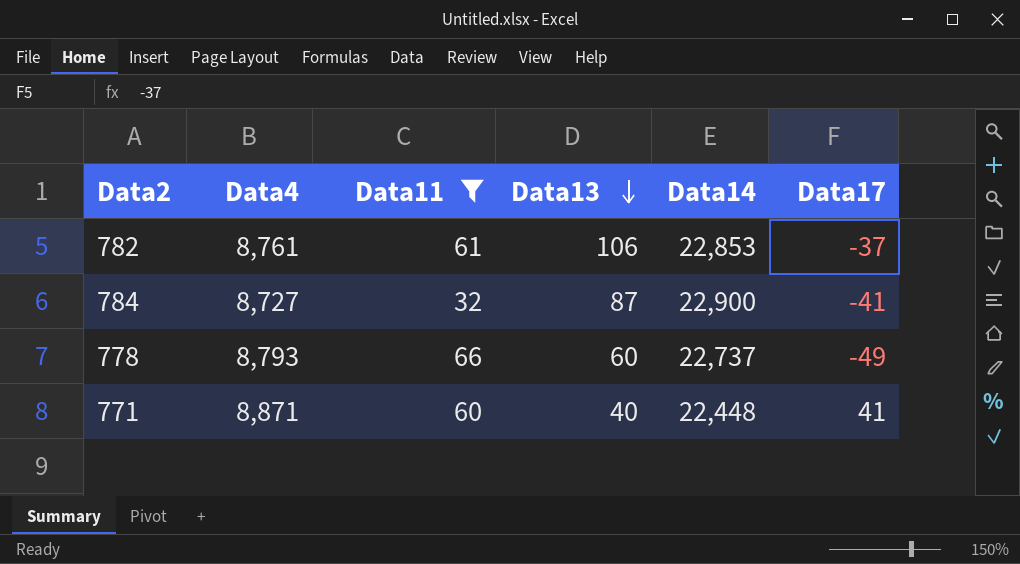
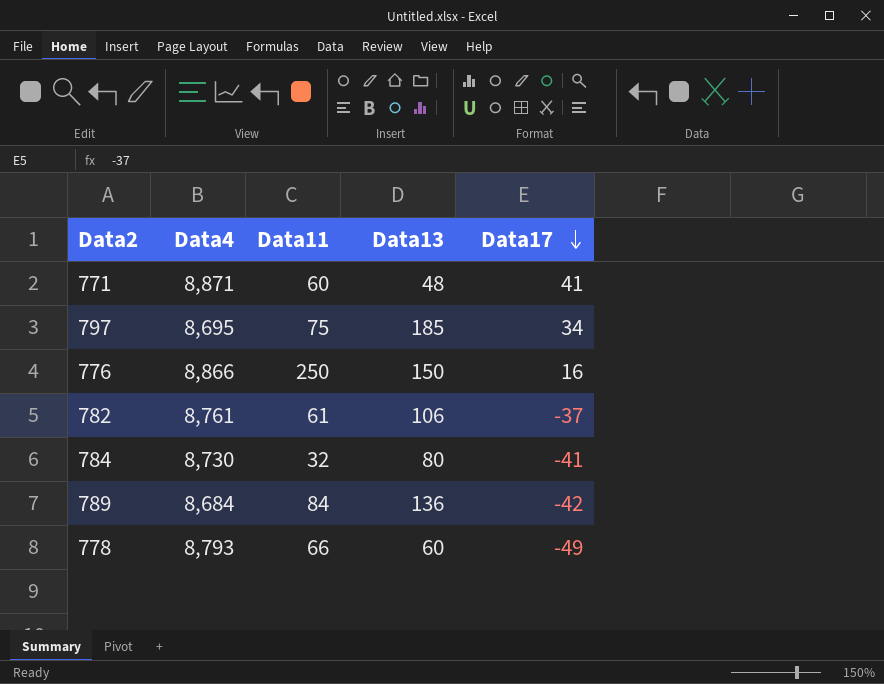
filter: Data11 <= 66 -> none
row order: Data13 descending -> Data17 descending
column Data14 | position: 5 -> none
771 | Data13: 40 -> 48
784 | Data4: 8,727 -> 8,730
784 | Data13: 87 -> 80

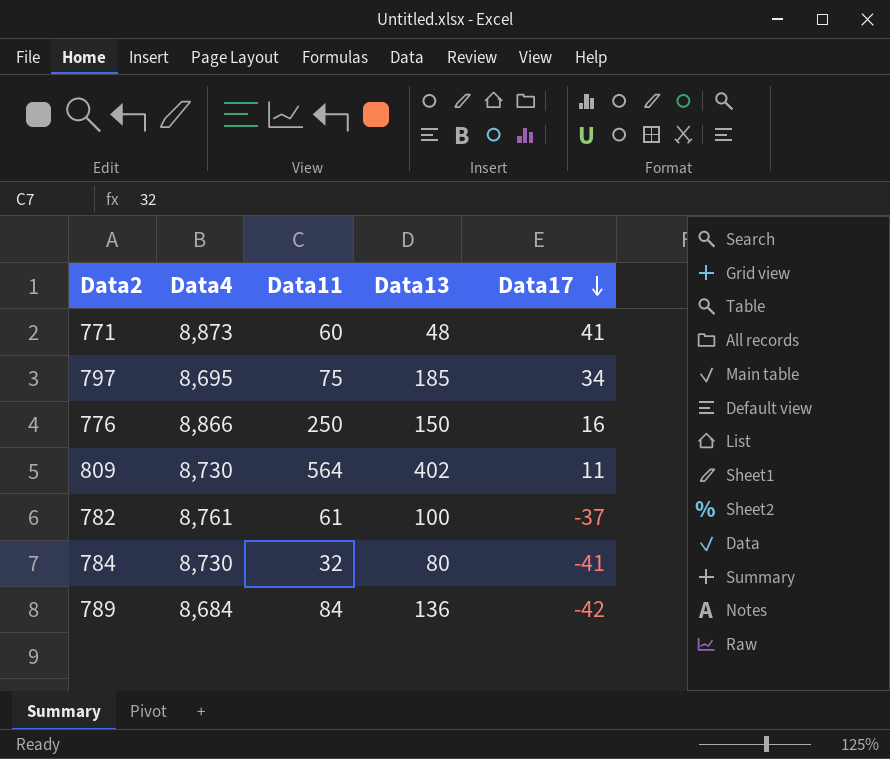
row 778: 8,793 | 66 | 60 | -49 -> none
771 | Data4: 8,871 -> 8,873
row 809: none -> 8,730 | 564 | 402 | 11
782 | Data13: 106 -> 100

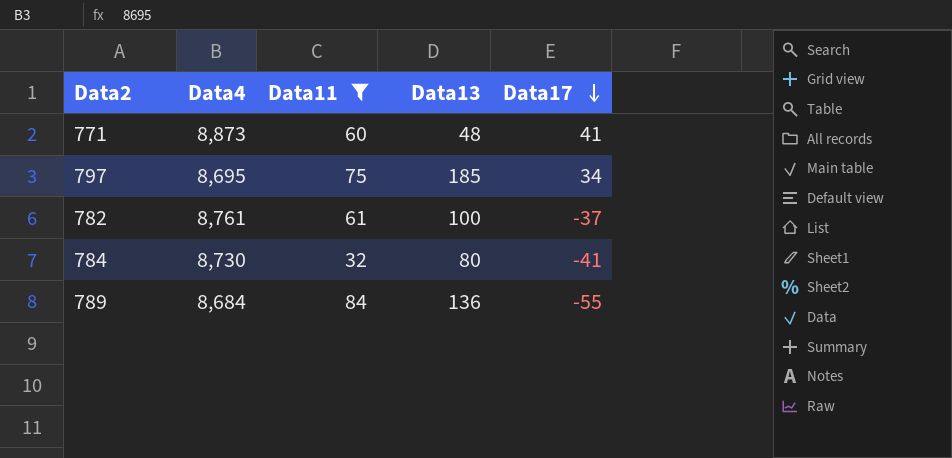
filter: none -> Data11 <= 84
789 | Data17: -42 -> -55

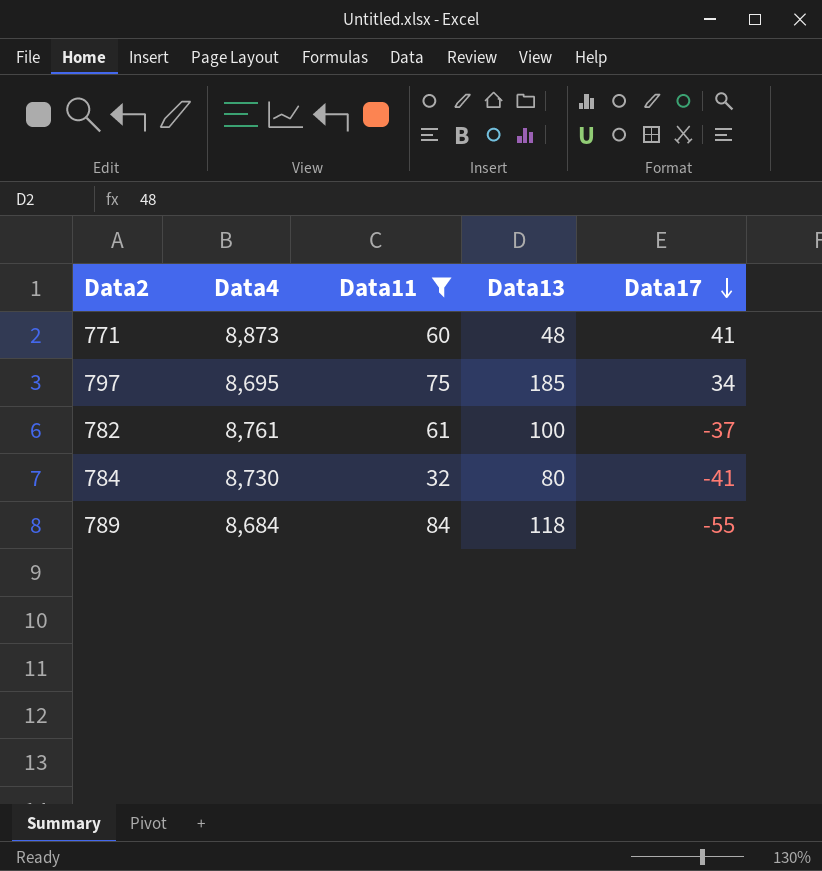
789 | Data13: 136 -> 118

